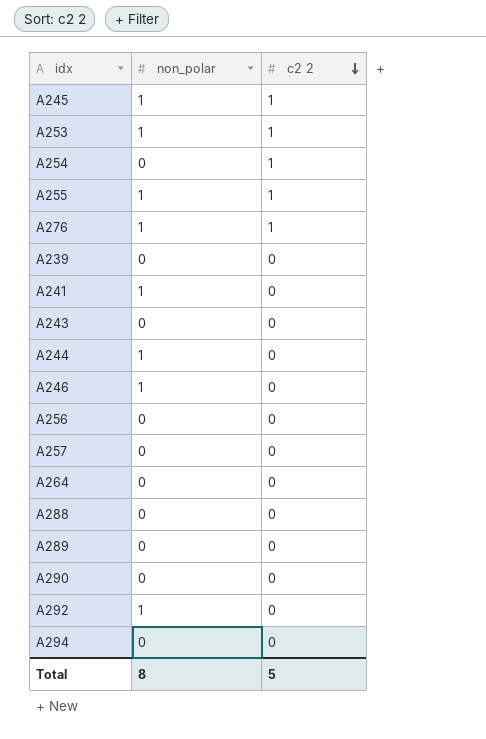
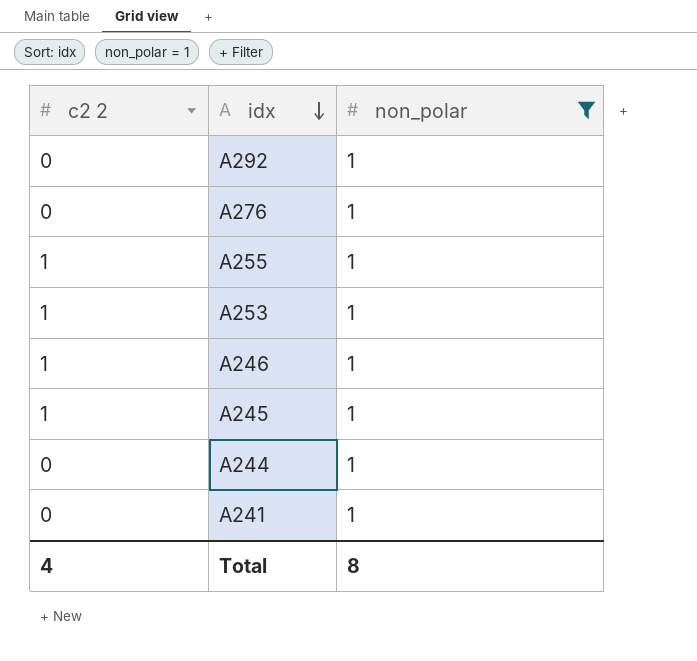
filter: none -> non_polar = 1
row order: c2 2 descending -> idx descending
column c2 2 | position: 3 -> 1
A276 | c2 2: 1 -> 0
A246 | c2 2: 0 -> 1
Total | c2 2: 5 -> 4

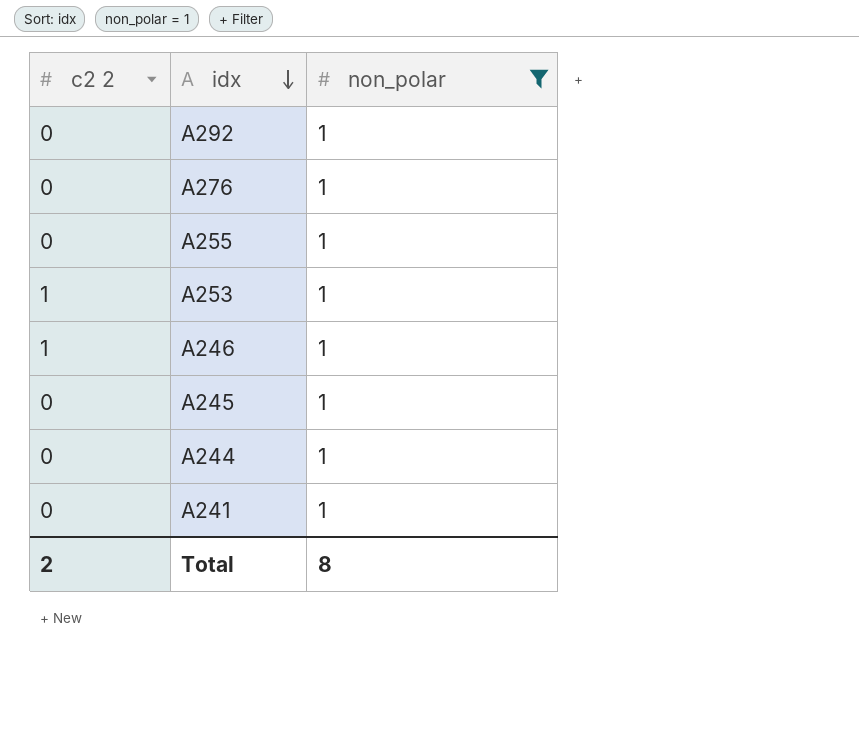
A255 | c2 2: 1 -> 0
A245 | c2 2: 1 -> 0
Total | c2 2: 4 -> 2

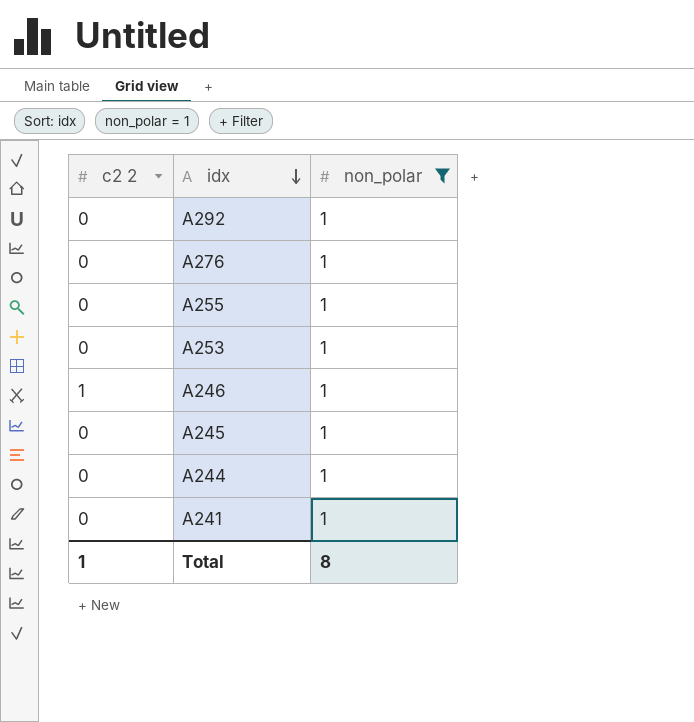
A253 | c2 2: 1 -> 0
Total | c2 2: 2 -> 1

